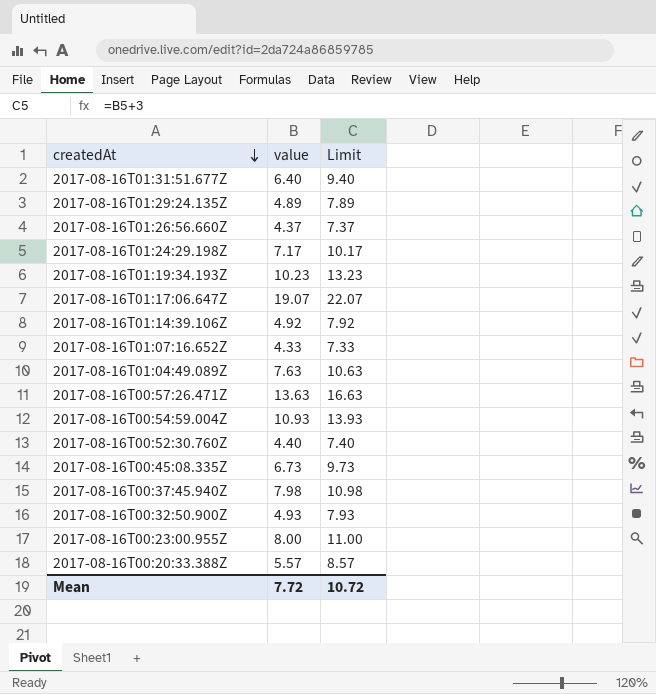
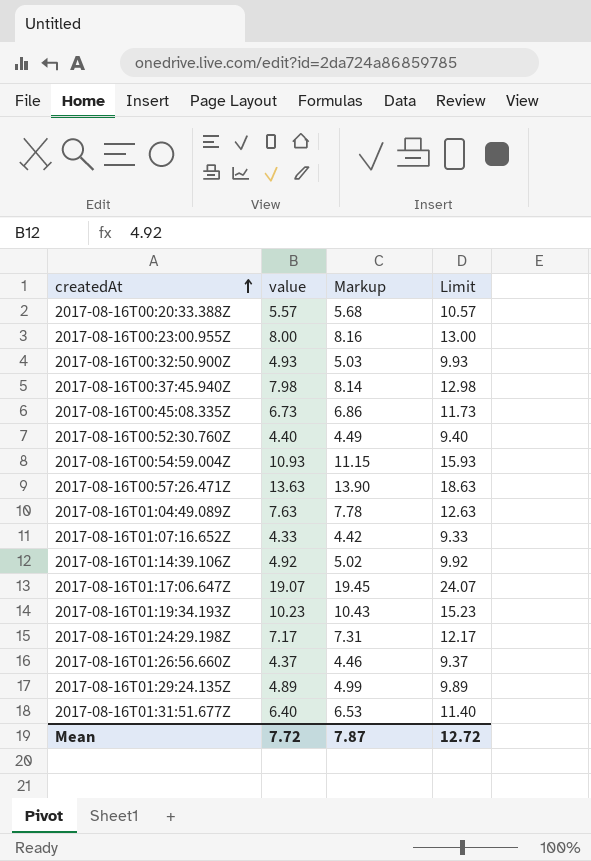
row order: createdAt descending -> createdAt ascending
column Markup | formula: none -> [value] * 1.02
column Limit | formula: [value] + 3 -> [value] + 5
Mean | Limit: 10.72 -> 12.72

